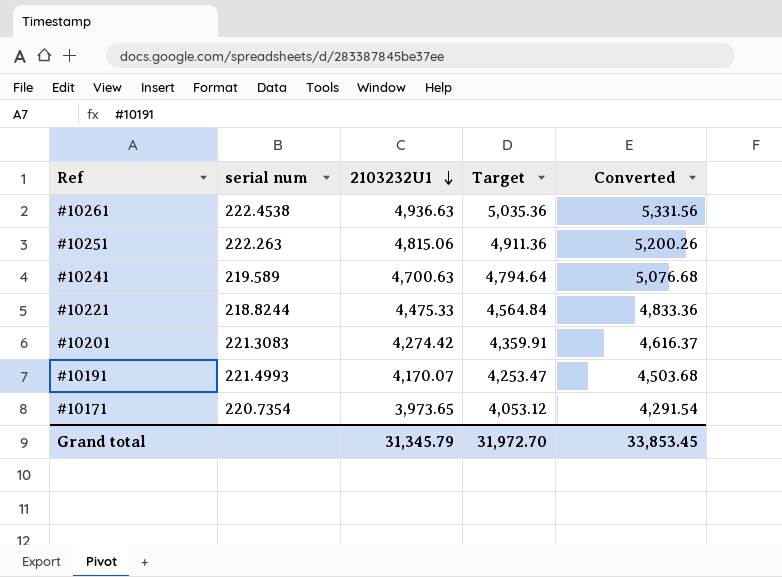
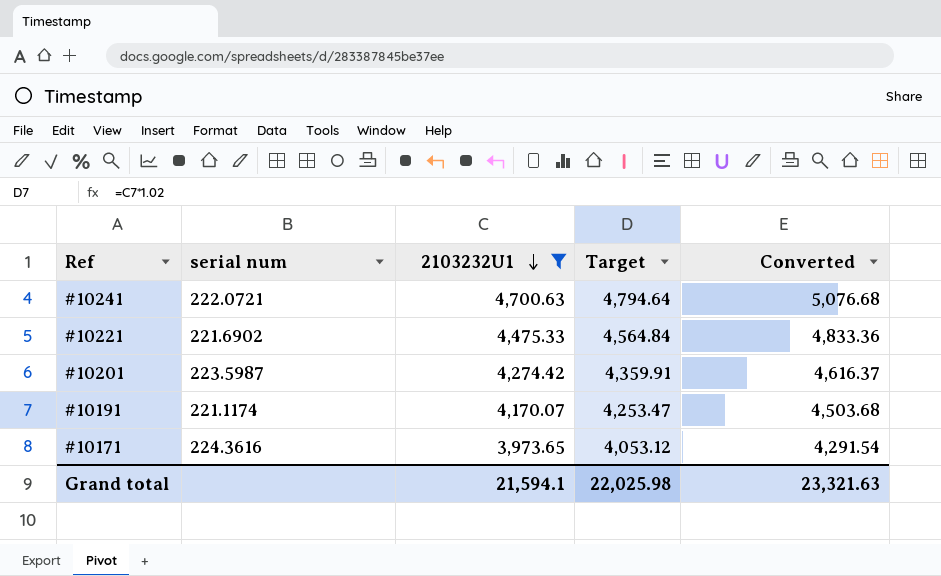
filter: none -> 2103232U1 <= 4,700.63
#10241 | serial num: 219.589 -> 222.0721
#10221 | serial num: 218.8244 -> 221.6902
#10201 | serial num: 221.3083 -> 223.5987
#10191 | serial num: 221.4993 -> 221.1174
#10171 | serial num: 220.7354 -> 224.3616
Grand total | 2103232U1: 31,345.79 -> 21,594.1
Grand total | Target: 31,972.70 -> 22,025.98
Grand total | Converted: 33,853.45 -> 23,321.63

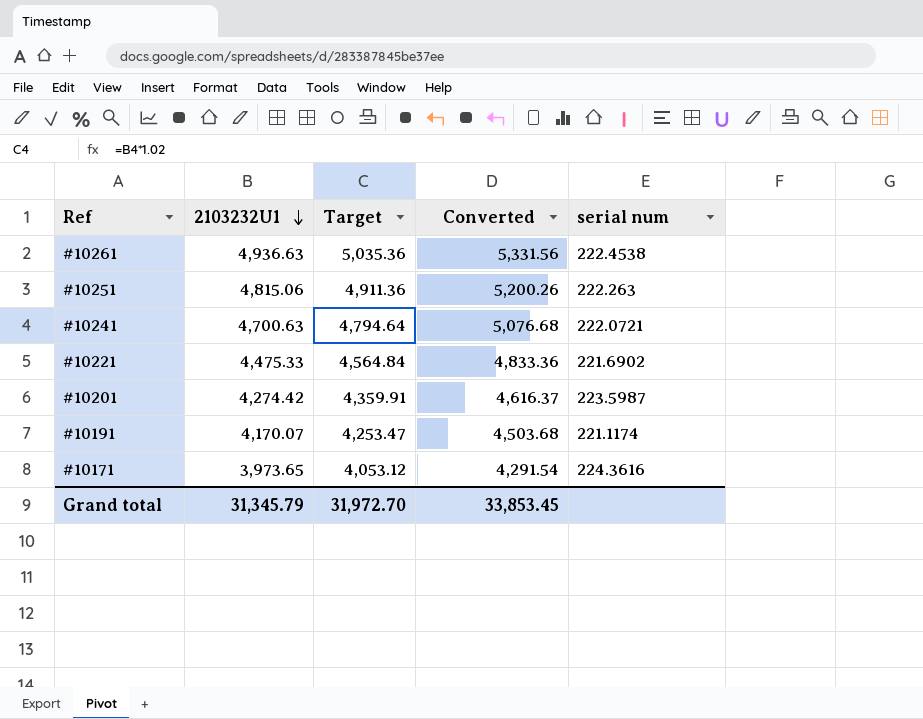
filter: 2103232U1 <= 4,700.63 -> none
column serial num | position: 2 -> 5
Grand total | 2103232U1: 21,594.1 -> 31,345.79
Grand total | Target: 22,025.98 -> 31,972.70
Grand total | Converted: 23,321.63 -> 33,853.45

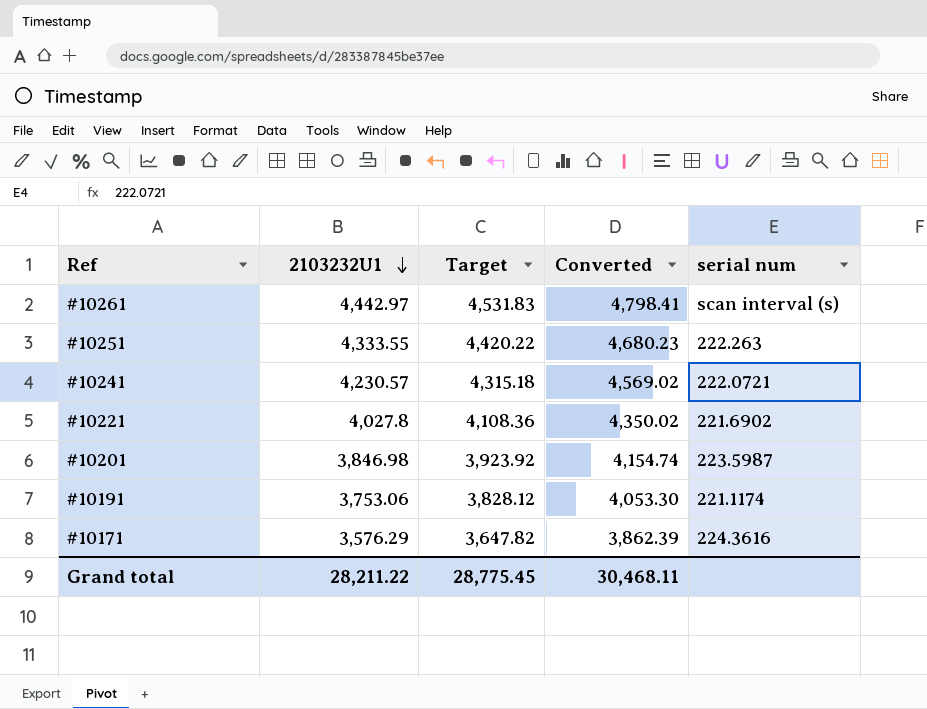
#10261 | 2103232U1: 4,936.63 -> 4,442.97
#10261 | Target: 5,035.36 -> 4,531.83
#10261 | Converted: 5,331.56 -> 4,798.41
#10261 | serial num: 222.4538 -> scan interval (s)
#10251 | 2103232U1: 4,815.06 -> 4,333.55
#10251 | Target: 4,911.36 -> 4,420.22
#10251 | Converted: 5,200.26 -> 4,680.23
#10241 | 2103232U1: 4,700.63 -> 4,230.57
#10241 | Target: 4,794.64 -> 4,315.18
#10241 | Converted: 5,076.68 -> 4,569.02
#10221 | 2103232U1: 4,475.33 -> 4,027.8
#10221 | Target: 4,564.84 -> 4,108.36
#10221 | Converted: 4,833.36 -> 4,350.02
#10201 | 2103232U1: 4,274.42 -> 3,846.98
#10201 | Target: 4,359.91 -> 3,923.92
#10201 | Converted: 4,616.37 -> 4,154.74
#10191 | 2103232U1: 4,170.07 -> 3,753.06
#10191 | Target: 4,253.47 -> 3,828.12
#10191 | Converted: 4,503.68 -> 4,053.30
#10171 | 2103232U1: 3,973.65 -> 3,576.29
#10171 | Target: 4,053.12 -> 3,647.82
#10171 | Converted: 4,291.54 -> 3,862.39
Grand total | 2103232U1: 31,345.79 -> 28,211.22
Grand total | Target: 31,972.70 -> 28,775.45
Grand total | Converted: 33,853.45 -> 30,468.11

